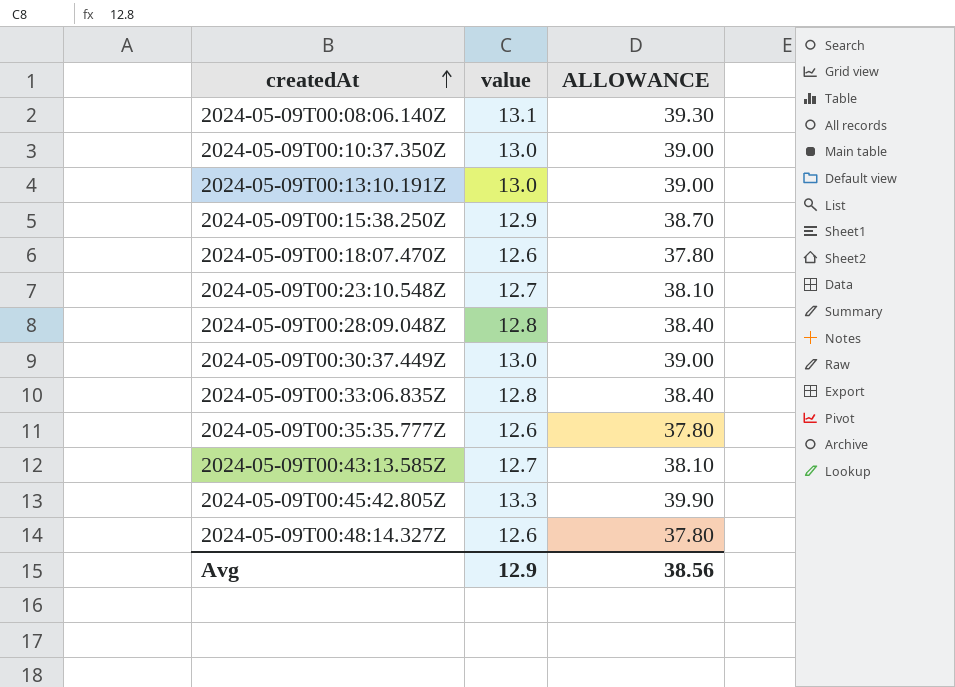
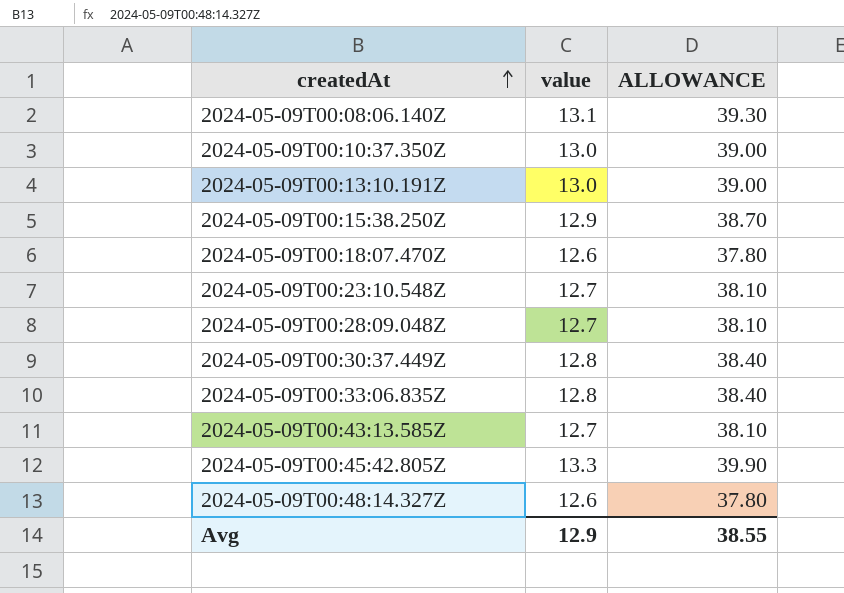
row 2024-05-09T00:35:35.777Z: 12.6 | 37.80 -> none
2024-05-09T00:28:09.048Z | value: 12.8 -> 12.7
2024-05-09T00:28:09.048Z | ALLOWANCE: 38.40 -> 38.10
2024-05-09T00:30:37.449Z | value: 13.0 -> 12.8
2024-05-09T00:30:37.449Z | ALLOWANCE: 39.00 -> 38.40
Avg | ALLOWANCE: 38.56 -> 38.55

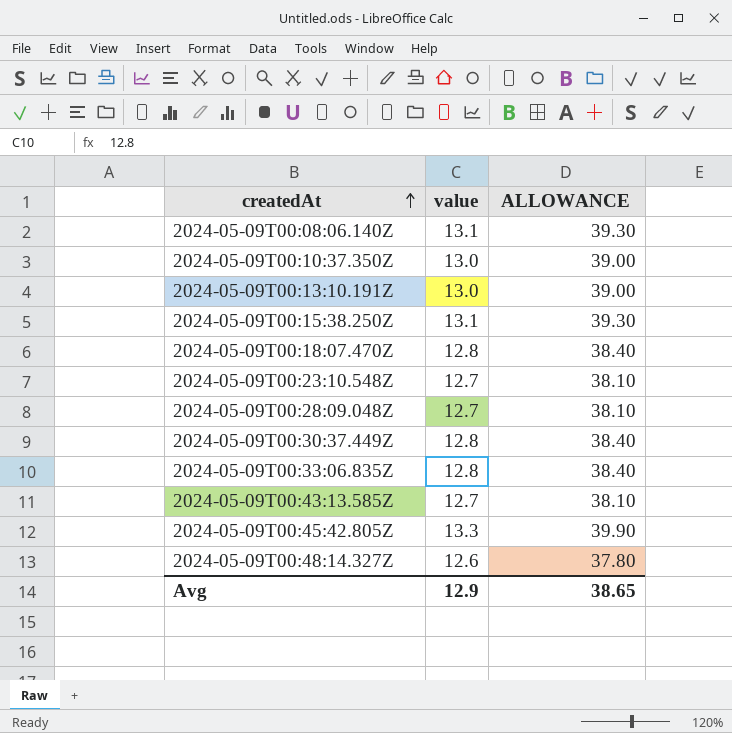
2024-05-09T00:15:38.250Z | value: 12.9 -> 13.1
2024-05-09T00:15:38.250Z | ALLOWANCE: 38.70 -> 39.30
2024-05-09T00:18:07.470Z | value: 12.6 -> 12.8
2024-05-09T00:18:07.470Z | ALLOWANCE: 37.80 -> 38.40
Avg | ALLOWANCE: 38.55 -> 38.65

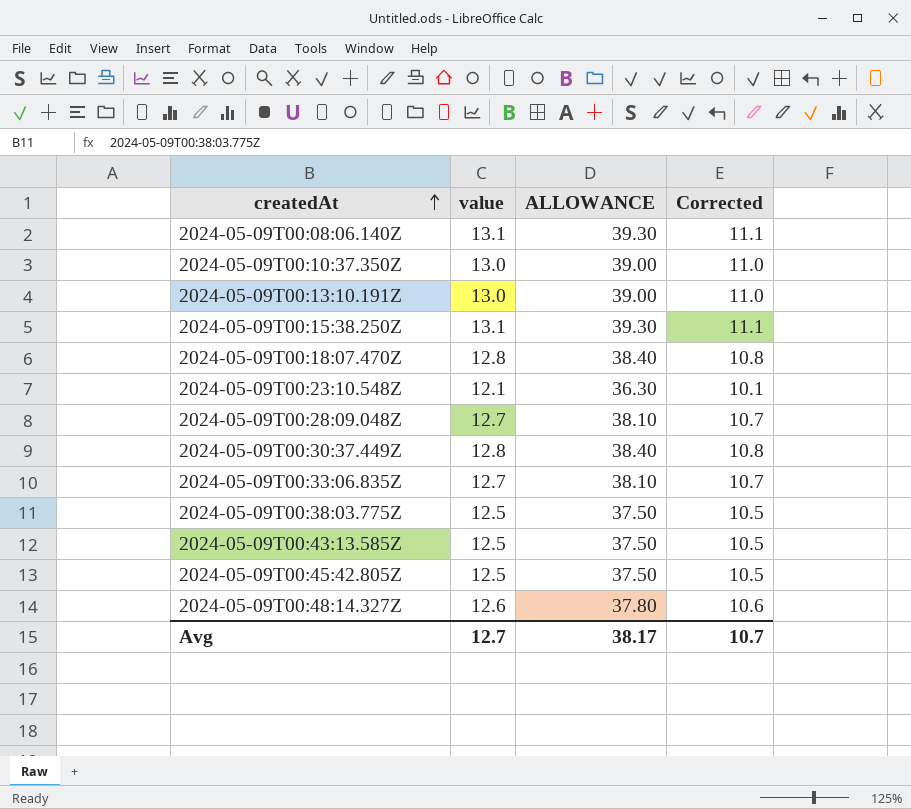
column Corrected | formula: none -> [value] - 2
2024-05-09T00:23:10.548Z | value: 12.7 -> 12.1
2024-05-09T00:23:10.548Z | ALLOWANCE: 38.10 -> 36.30
2024-05-09T00:33:06.835Z | value: 12.8 -> 12.7
2024-05-09T00:33:06.835Z | ALLOWANCE: 38.40 -> 38.10
row 2024-05-09T00:38:03.775Z: none -> 12.5 | 37.50 | 10.5
2024-05-09T00:43:13.585Z | value: 12.7 -> 12.5
2024-05-09T00:43:13.585Z | ALLOWANCE: 38.10 -> 37.50
2024-05-09T00:45:42.805Z | value: 13.3 -> 12.5
2024-05-09T00:45:42.805Z | ALLOWANCE: 39.90 -> 37.50
Avg | value: 12.9 -> 12.7
Avg | ALLOWANCE: 38.65 -> 38.17

